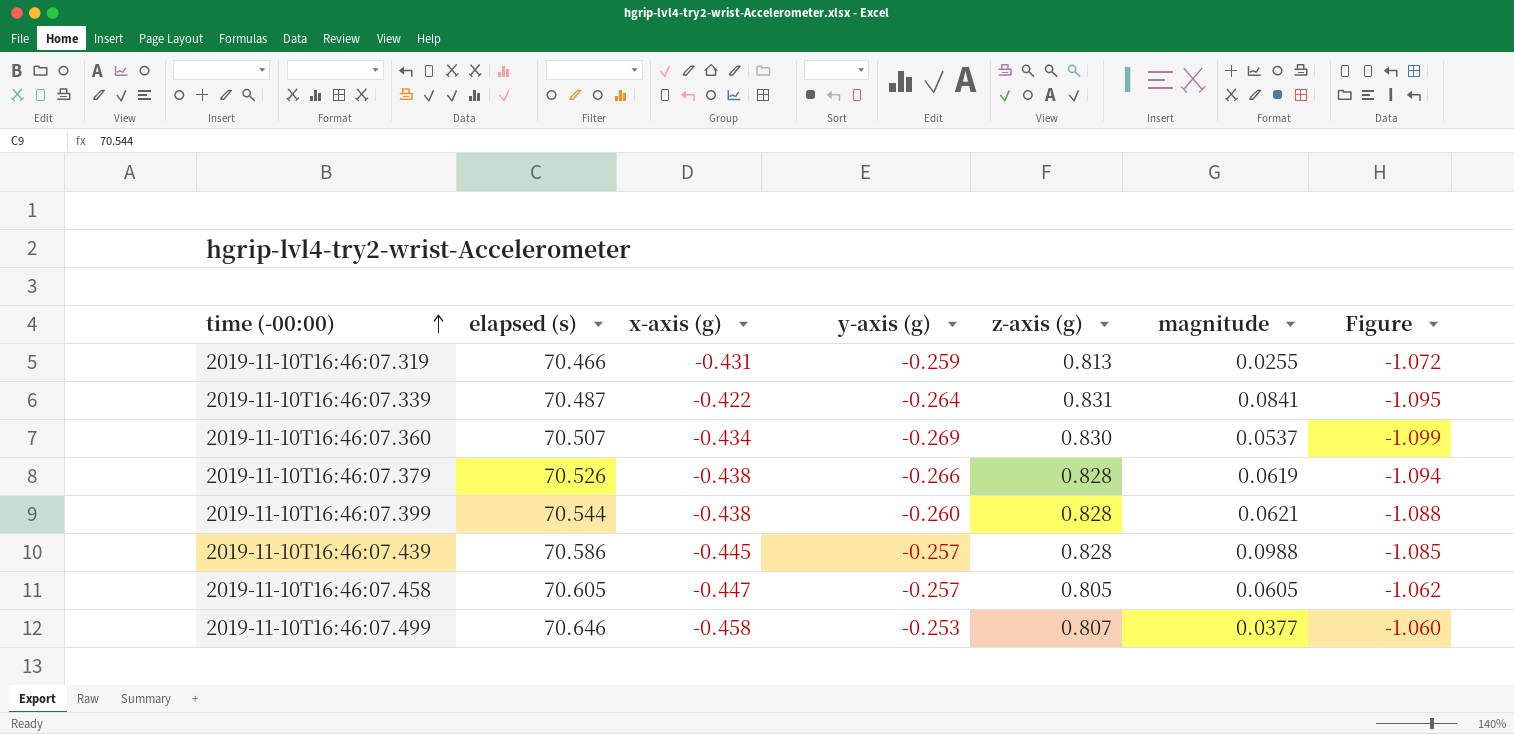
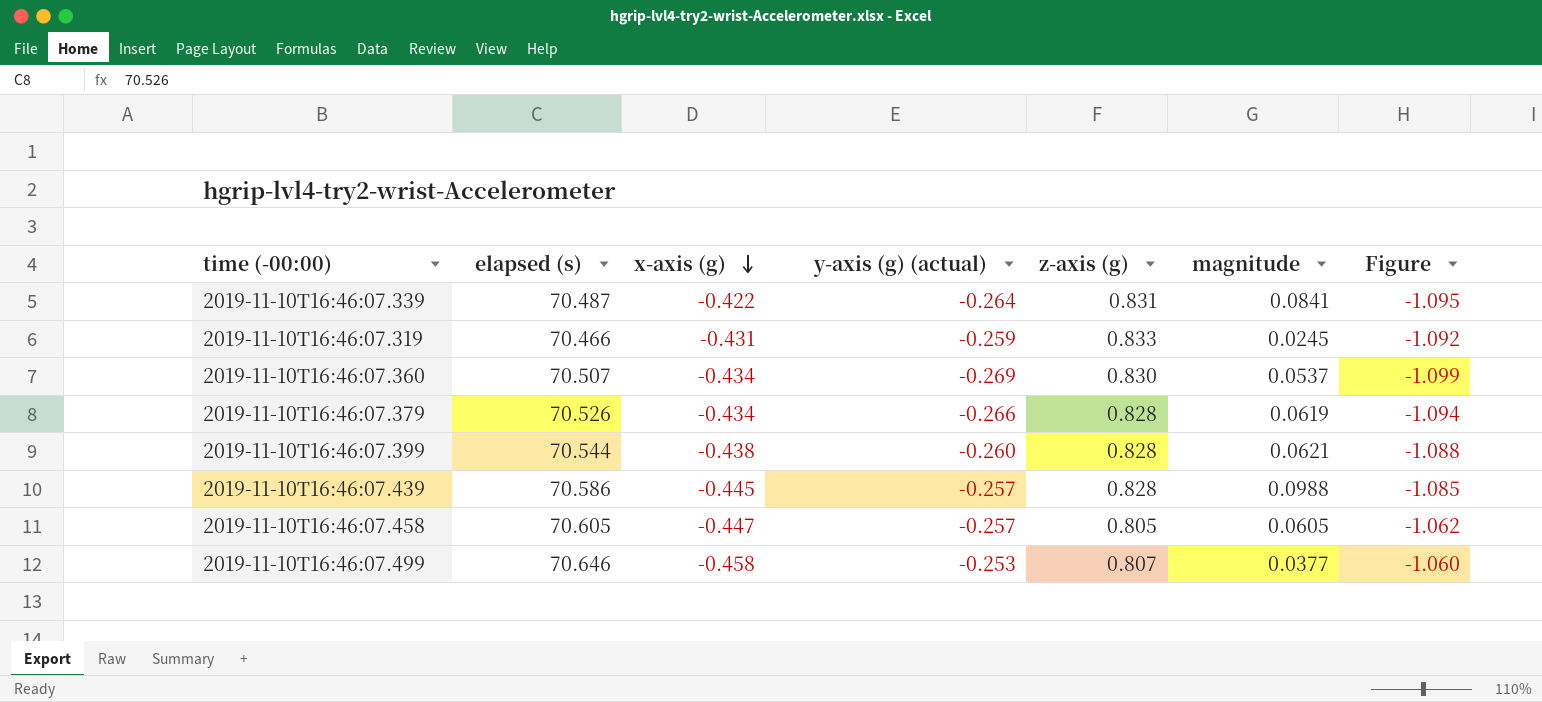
row order: time (-00:00) ascending -> x-axis (g) descending
column name: y-axis (g) -> y-axis (g) (actual)
2019-11-10T16:46:07.319 | z-axis (g): 0.813 -> 0.833
2019-11-10T16:46:07.319 | magnitude: 0.0255 -> 0.0245
2019-11-10T16:46:07.319 | Figure: -1.072 -> -1.092
2019-11-10T16:46:07.379 | x-axis (g): -0.438 -> -0.434

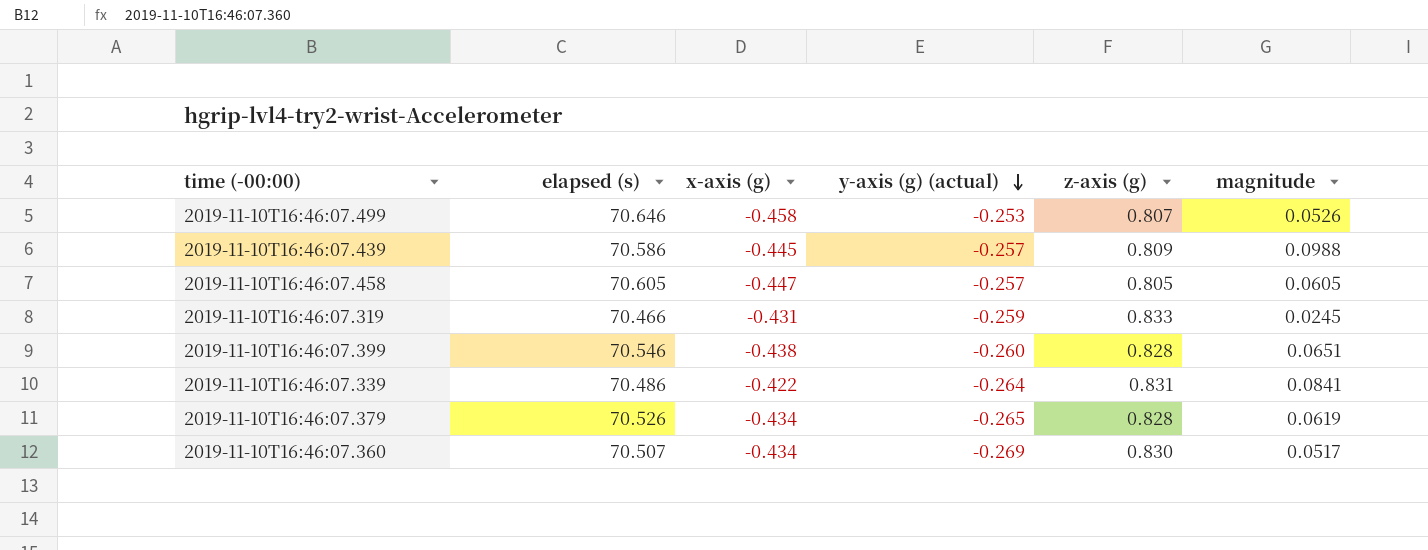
row order: x-axis (g) descending -> y-axis (g) (actual) descending
column Figure | formula: [y-axis (g) (actual)] - [z-axis (g)] -> none
2019-11-10T16:46:07.499 | magnitude: 0.0377 -> 0.0526
2019-11-10T16:46:07.439 | z-axis (g): 0.828 -> 0.809
2019-11-10T16:46:07.399 | elapsed (s): 70.544 -> 70.546
2019-11-10T16:46:07.399 | magnitude: 0.0621 -> 0.0651
2019-11-10T16:46:07.339 | elapsed (s): 70.487 -> 70.486
2019-11-10T16:46:07.379 | y-axis (g) (actual): -0.266 -> -0.265
2019-11-10T16:46:07.360 | magnitude: 0.0537 -> 0.0517

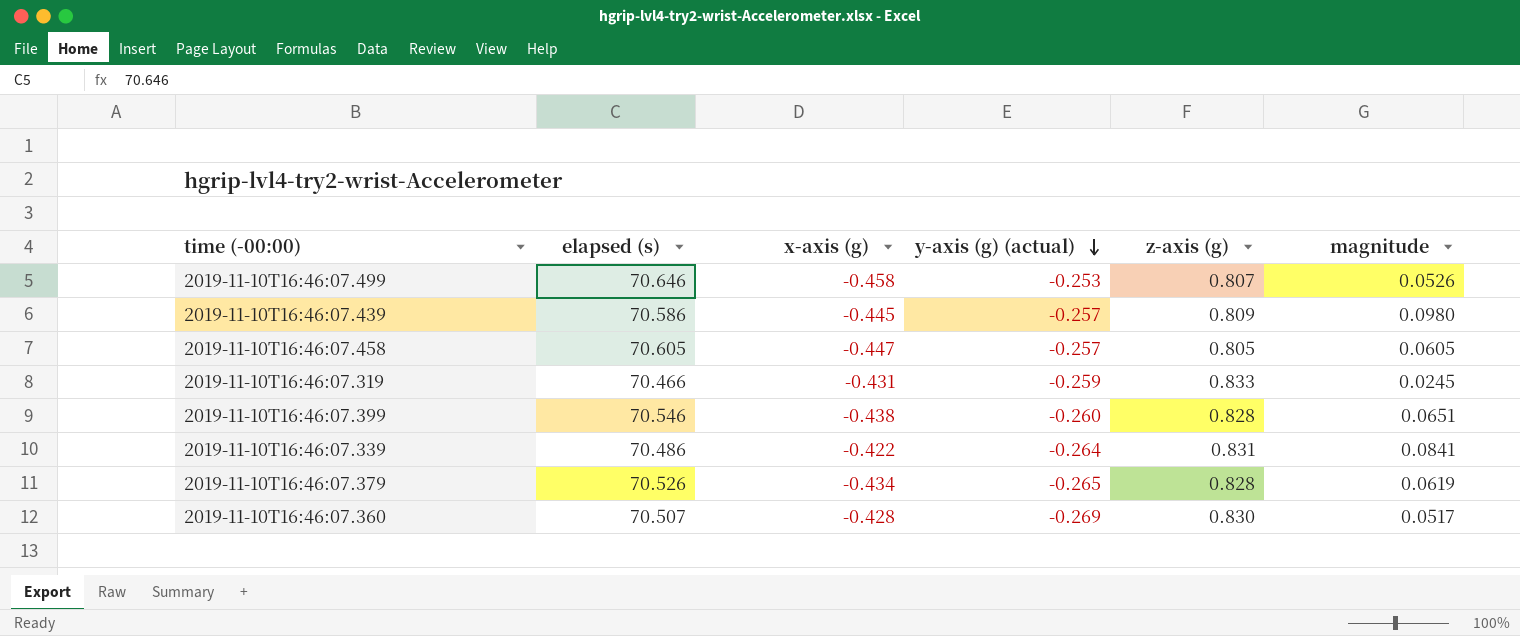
2019-11-10T16:46:07.439 | magnitude: 0.0988 -> 0.0980
2019-11-10T16:46:07.360 | x-axis (g): -0.434 -> -0.428

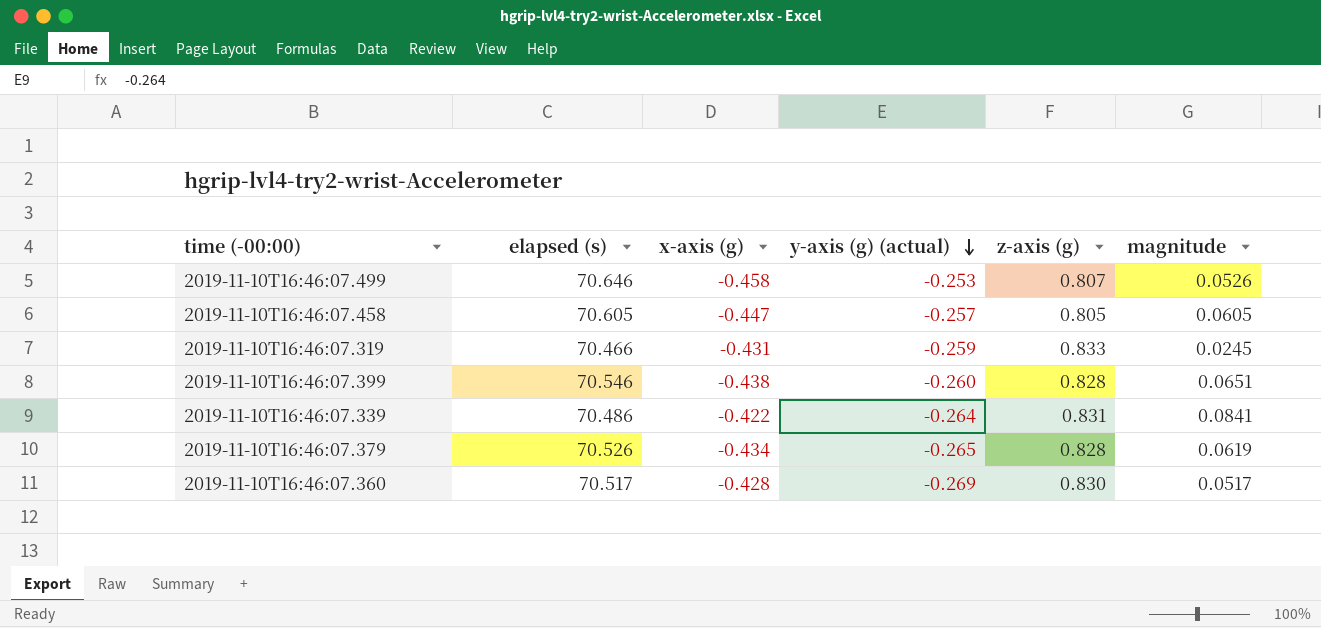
row 2019-11-10T16:46:07.439: 70.586 | -0.445 | -0.257 | 0.809 | 0.0980 -> none
2019-11-10T16:46:07.360 | elapsed (s): 70.507 -> 70.517

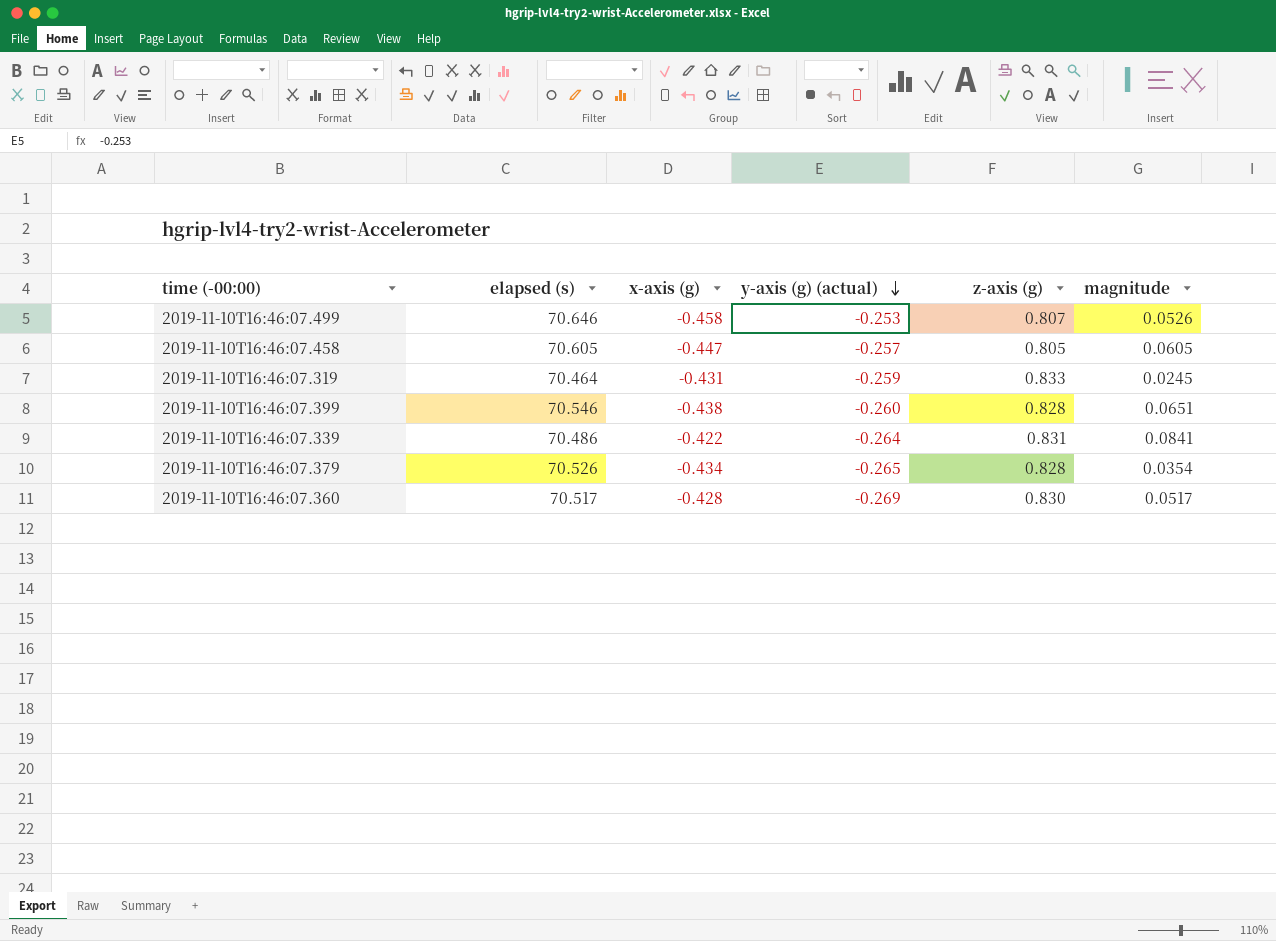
2019-11-10T16:46:07.319 | elapsed (s): 70.466 -> 70.464
2019-11-10T16:46:07.379 | magnitude: 0.0619 -> 0.0354

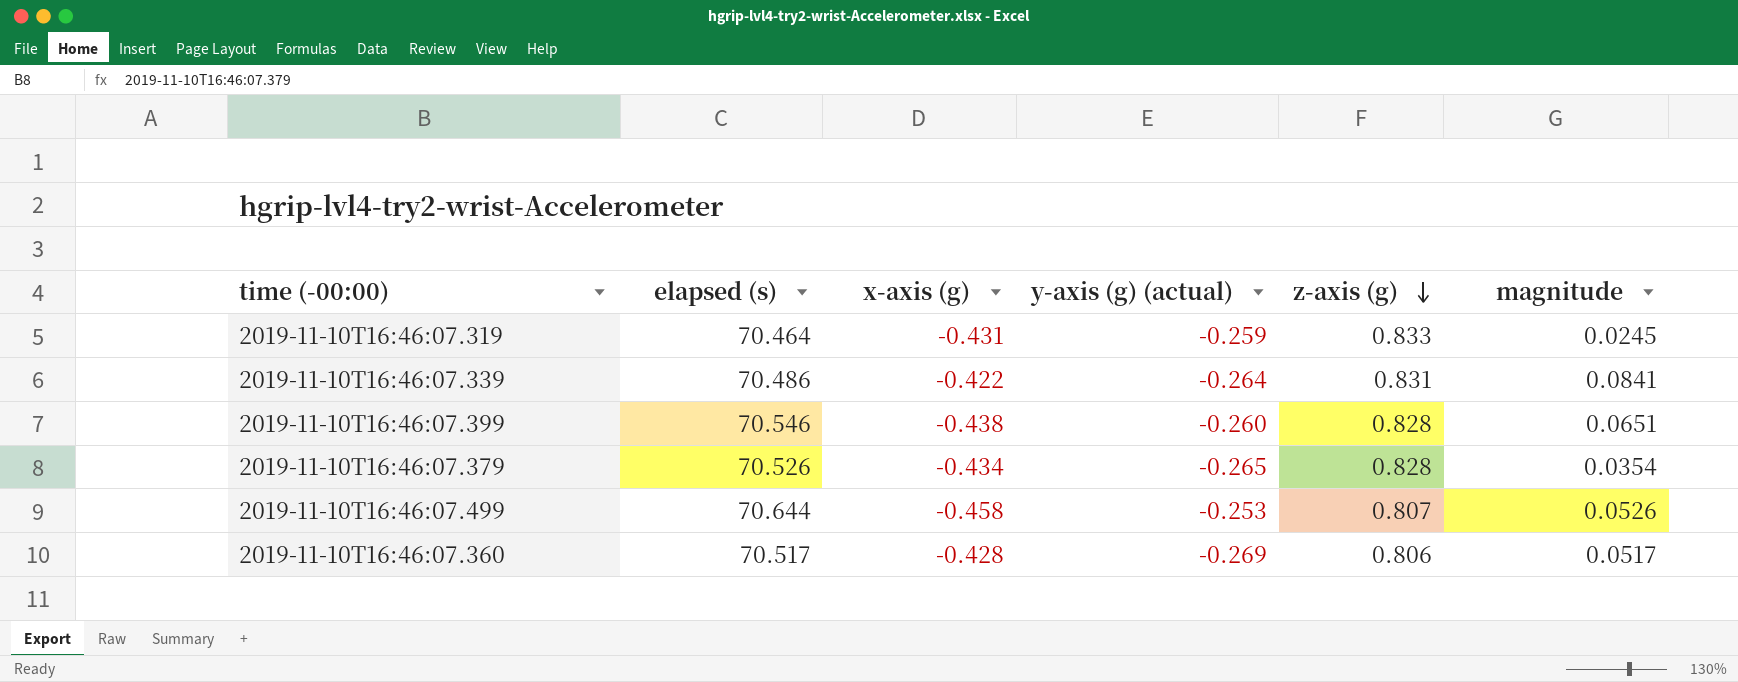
row order: y-axis (g) (actual) descending -> z-axis (g) descending
row 2019-11-10T16:46:07.458: 70.605 | -0.447 | -0.257 | 0.805 | 0.0605 -> none
2019-11-10T16:46:07.499 | elapsed (s): 70.646 -> 70.644
2019-11-10T16:46:07.360 | z-axis (g): 0.830 -> 0.806

